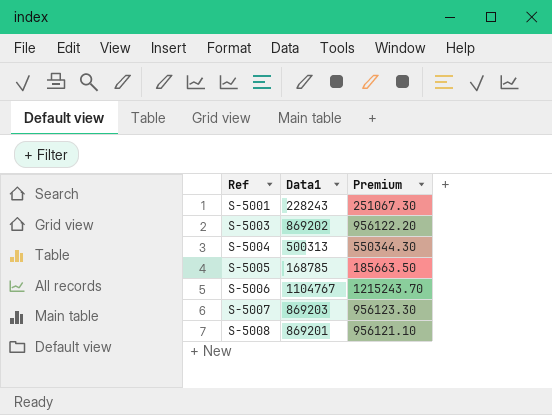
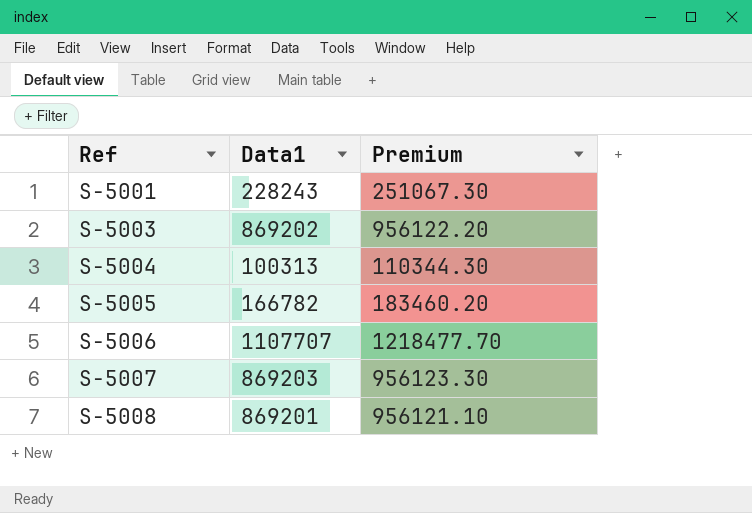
S-5004 | Data1: 500313 -> 100313
S-5004 | Premium: 550344.30 -> 110344.30
S-5005 | Data1: 168785 -> 166782
S-5005 | Premium: 185663.50 -> 183460.20
S-5006 | Data1: 1104767 -> 1107707
S-5006 | Premium: 1215243.70 -> 1218477.70

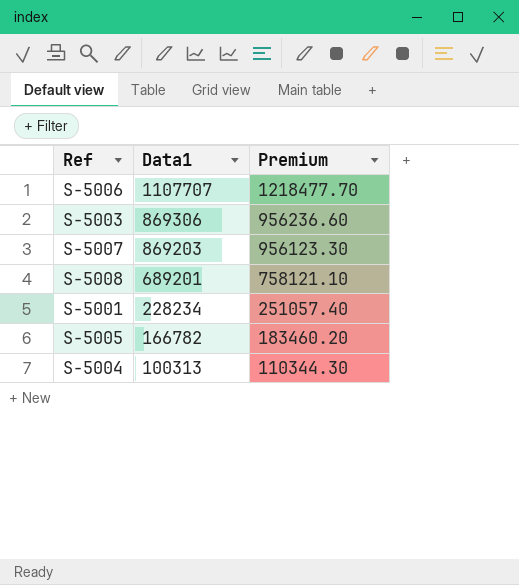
row order: Ref ascending -> Data1 descending
S-5003 | Data1: 869202 -> 869306
S-5003 | Premium: 956122.20 -> 956236.60
S-5008 | Data1: 869201 -> 689201
S-5008 | Premium: 956121.10 -> 758121.10
S-5001 | Data1: 228243 -> 228234
S-5001 | Premium: 251067.30 -> 251057.40

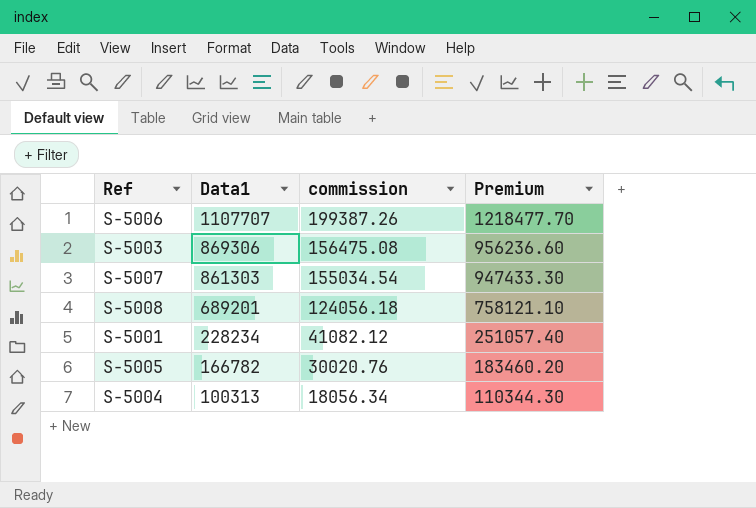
column commission | formula: none -> [Data1] * 0.18
S-5007 | Data1: 869203 -> 861303
S-5007 | Premium: 956123.30 -> 947433.30

